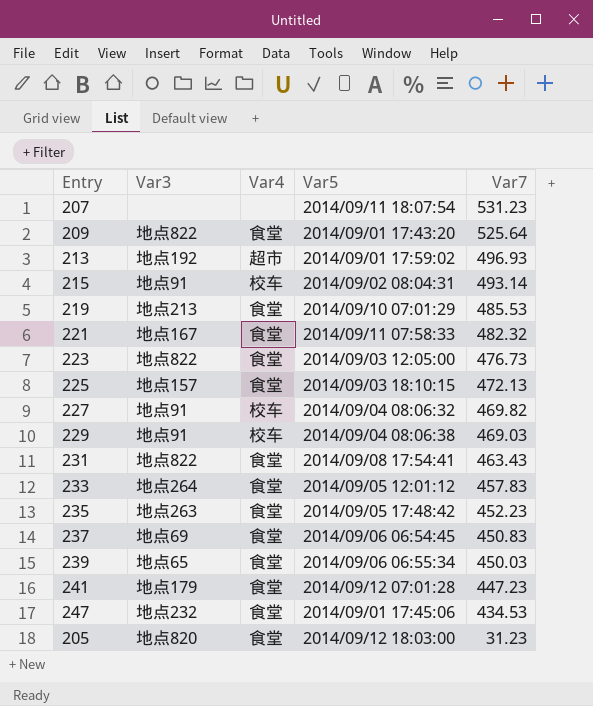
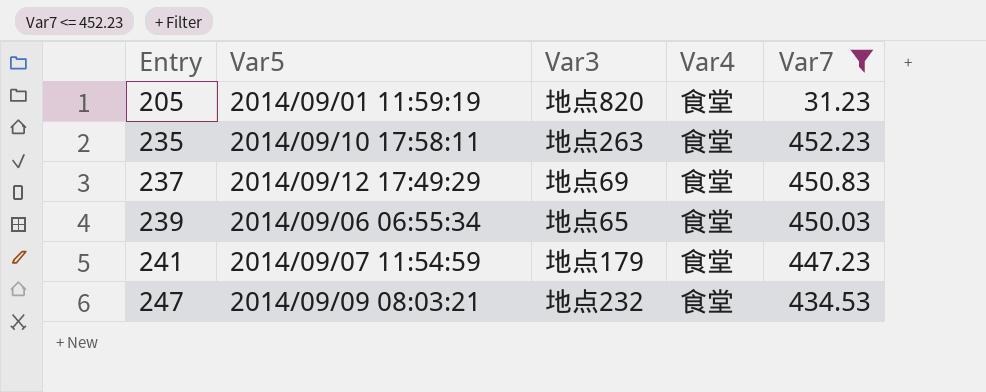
filter: none -> Var7 <= 452.23
row order: Var7 descending -> Entry ascending
column Var5 | position: 4 -> 2
205 | Var5: 2014/09/12 18:03:00 -> 2014/09/01 11:59:19
235 | Var5: 2014/09/05 17:48:42 -> 2014/09/10 17:58:11
237 | Var5: 2014/09/06 06:54:45 -> 2014/09/12 17:49:29
241 | Var5: 2014/09/12 07:01:28 -> 2014/09/07 11:54:59
247 | Var5: 2014/09/01 17:45:06 -> 2014/09/09 08:03:21

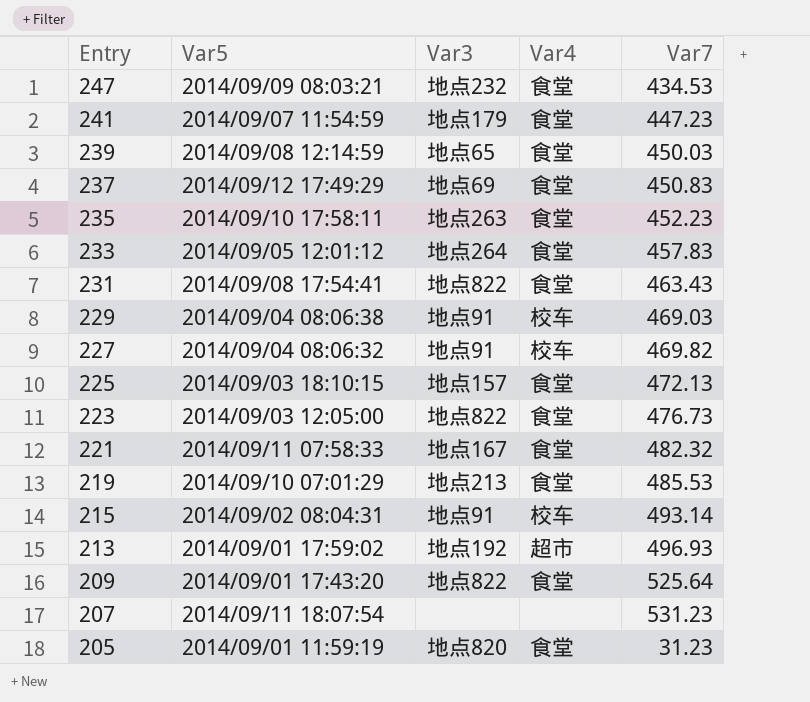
filter: Var7 <= 452.23 -> none
row order: Entry ascending -> Entry descending
239 | Var5: 2014/09/06 06:55:34 -> 2014/09/08 12:14:59

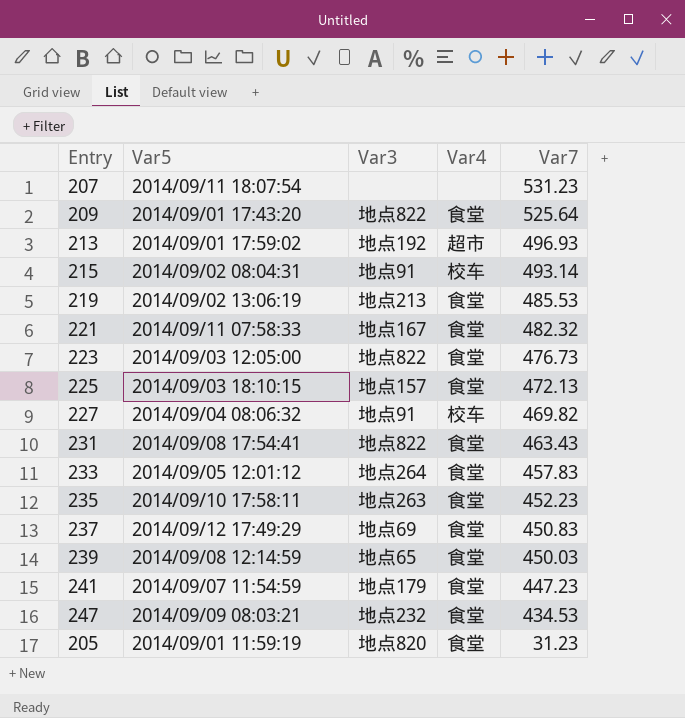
row order: Entry descending -> Var7 descending
row 229: 2014/09/04 08:06:38 | 地点91 | 校车 | 469.03 -> none
219 | Var5: 2014/09/10 07:01:29 -> 2014/09/02 13:06:19

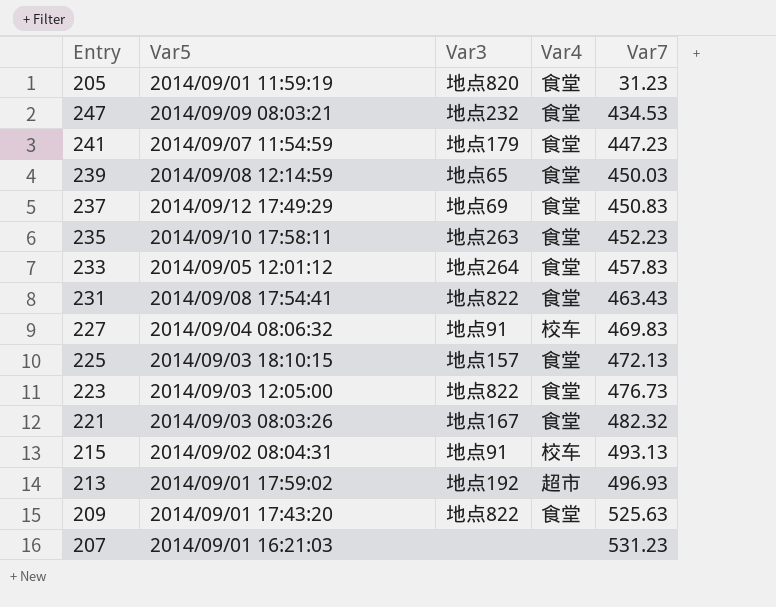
row order: Var7 descending -> Var7 ascending
row 219: 2014/09/02 13:06:19 | 地点213 | 食堂 | 485.53 -> none
227 | Var7: 469.82 -> 469.83
221 | Var5: 2014/09/11 07:58:33 -> 2014/09/03 08:03:26
215 | Var7: 493.14 -> 493.13
209 | Var7: 525.64 -> 525.63
207 | Var5: 2014/09/11 18:07:54 -> 2014/09/01 16:21:03

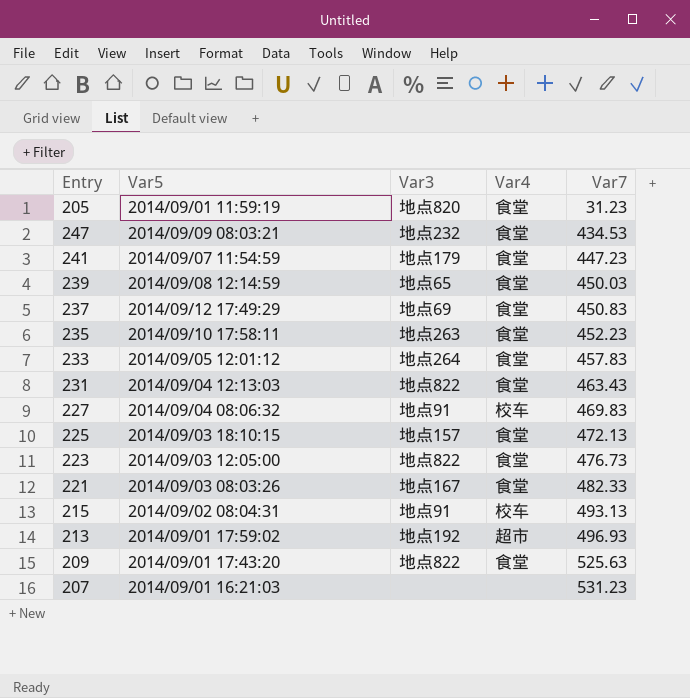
231 | Var5: 2014/09/08 17:54:41 -> 2014/09/04 12:13:03
221 | Var7: 482.32 -> 482.33

